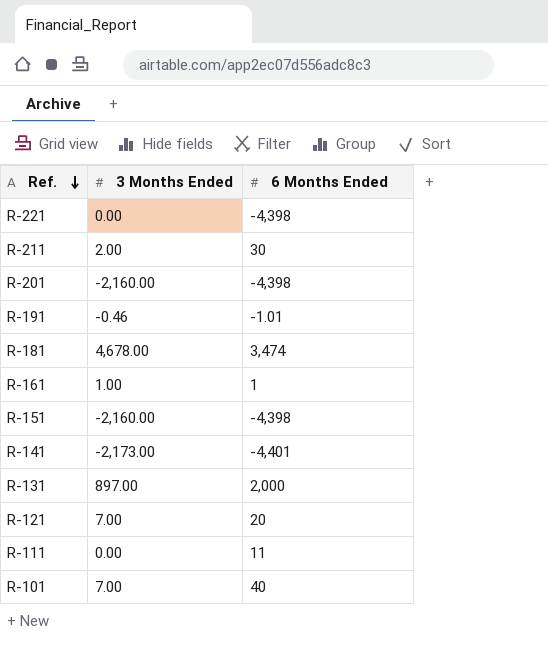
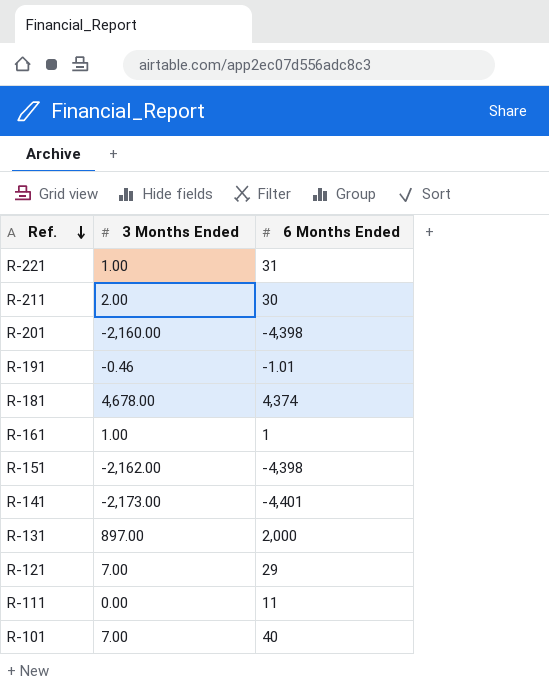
R-221 | 3 Months Ended: 0.00 -> 1.00
R-221 | 6 Months Ended: -4,398 -> 31
R-181 | 6 Months Ended: 3,474 -> 4,374
R-151 | 3 Months Ended: -2,160.00 -> -2,162.00
R-121 | 6 Months Ended: 20 -> 29

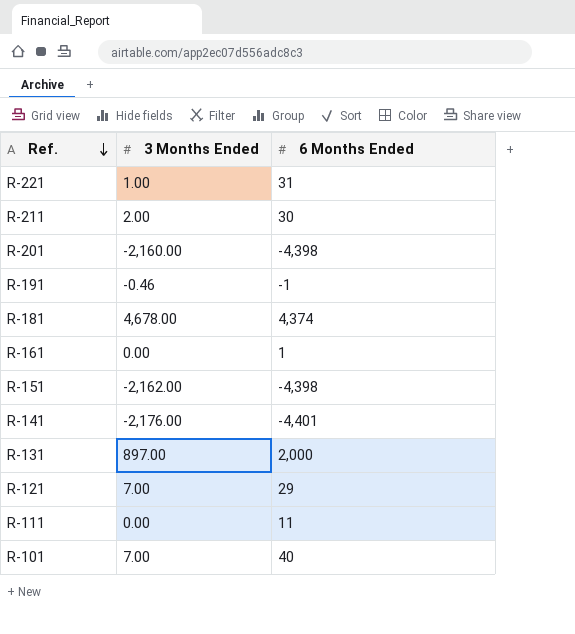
R-191 | 6 Months Ended: -1.01 -> -1
R-161 | 3 Months Ended: 1.00 -> 0.00
R-141 | 3 Months Ended: -2,173.00 -> -2,176.00

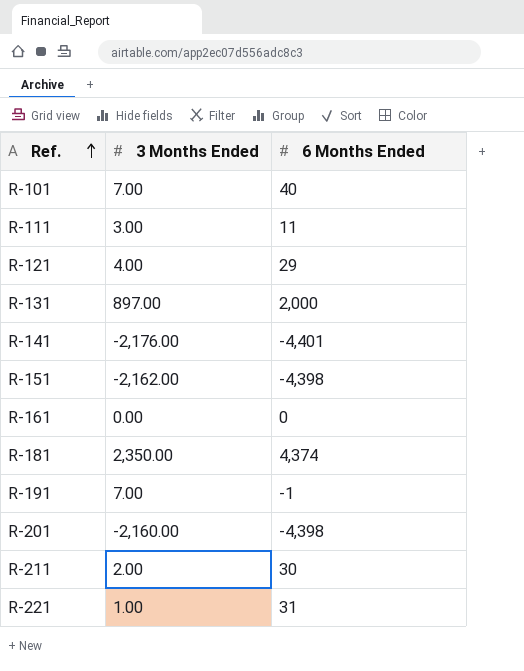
row order: Ref. descending -> Ref. ascending
R-111 | 3 Months Ended: 0.00 -> 3.00
R-121 | 3 Months Ended: 7.00 -> 4.00
R-161 | 6 Months Ended: 1 -> 0
R-181 | 3 Months Ended: 4,678.00 -> 2,350.00
R-191 | 3 Months Ended: -0.46 -> 7.00

